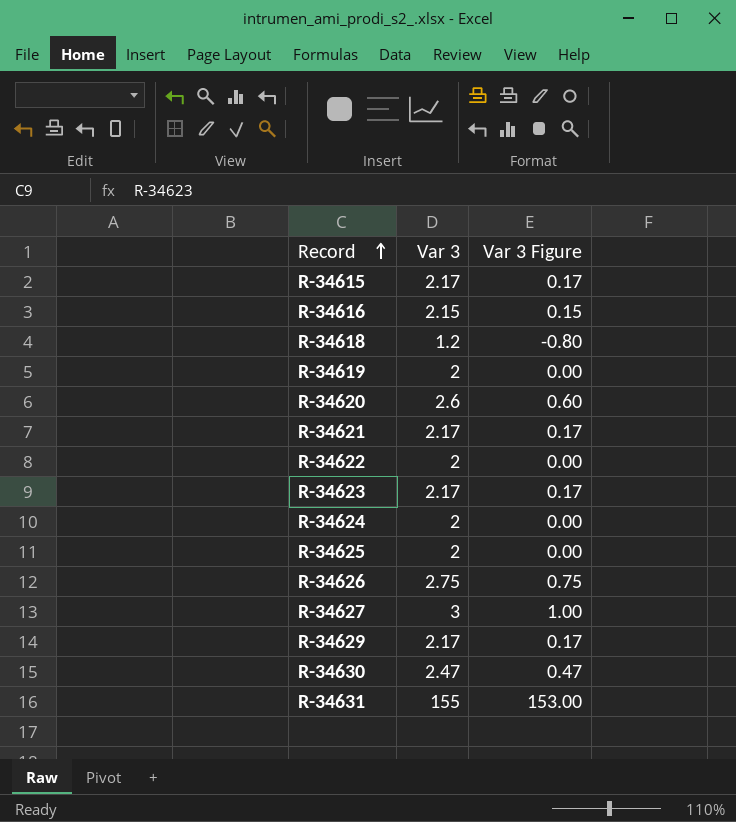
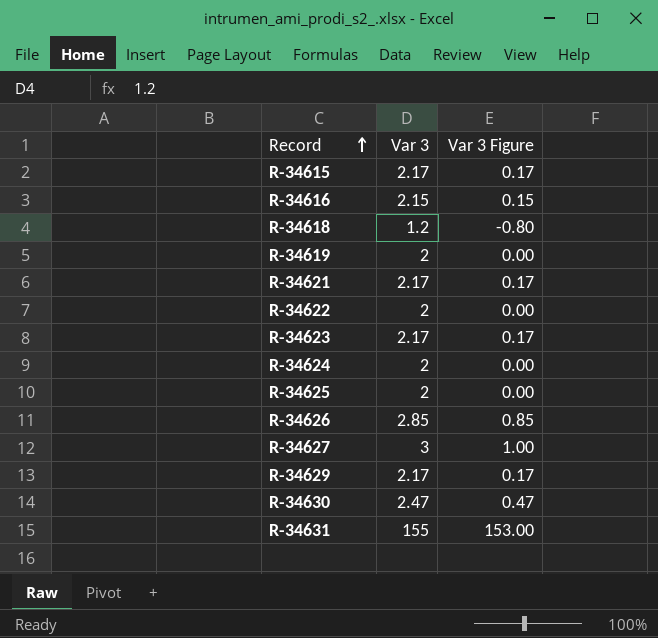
row R-34620: 2.6 | 0.60 -> none
R-34626 | Var 3: 2.75 -> 2.85
R-34626 | Var 3 Figure: 0.75 -> 0.85

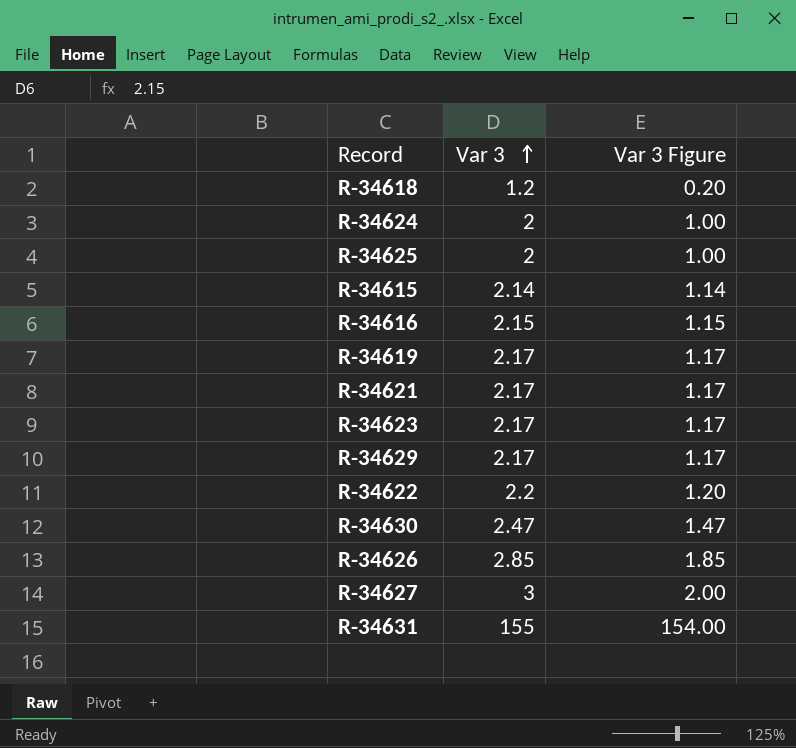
row order: Record ascending -> Var 3 ascending
column Var 3 Figure | formula: [Var 3] - 2 -> [Var 3] - 1
R-34615 | Var 3: 2.17 -> 2.14
R-34619 | Var 3: 2 -> 2.17
R-34622 | Var 3: 2 -> 2.2

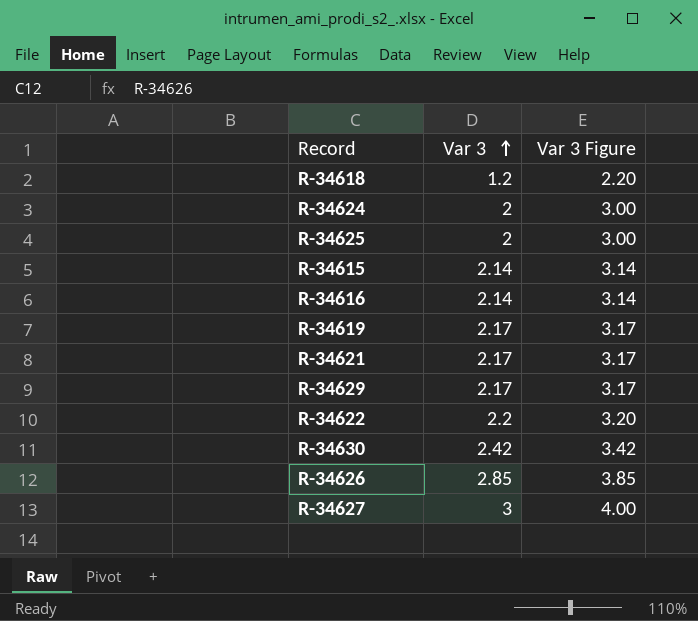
column Var 3 Figure | formula: [Var 3] - 1 -> [Var 3] + 1
row R-34623: 2.17 | 1.17 -> none
row R-34631: 155 | 154.00 -> none
R-34616 | Var 3: 2.15 -> 2.14
R-34630 | Var 3: 2.47 -> 2.42

